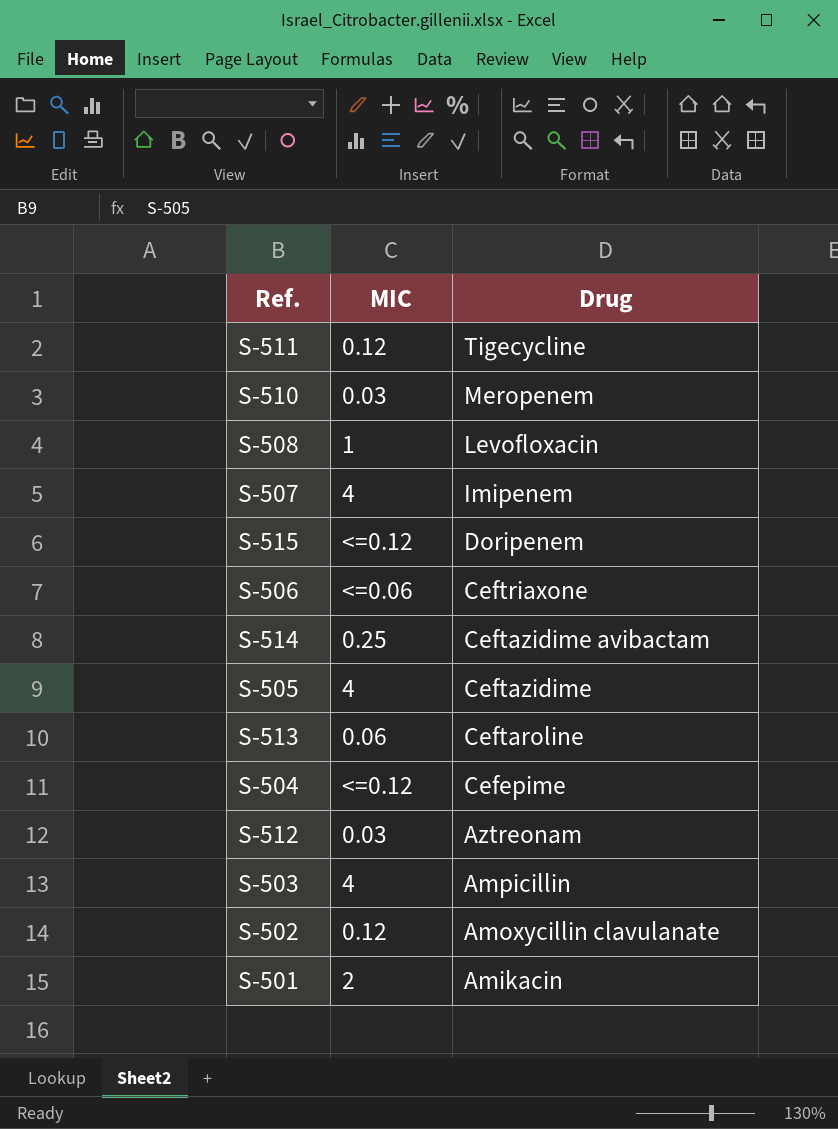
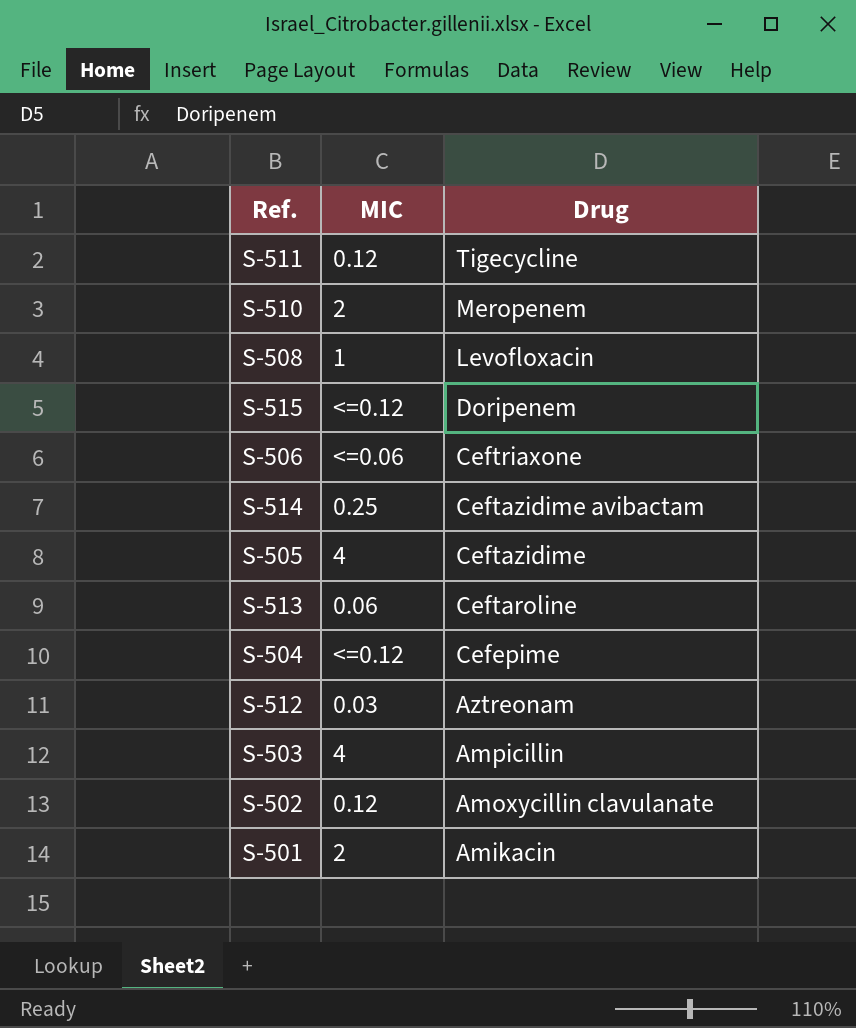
row S-507: 4 | Imipenem -> none
S-510 | MIC: 0.03 -> 2

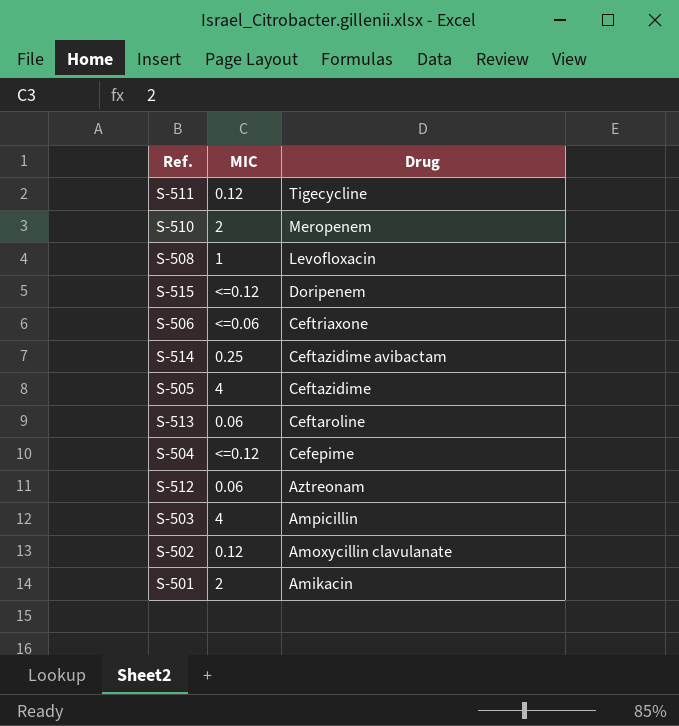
S-512 | MIC: 0.03 -> 0.06

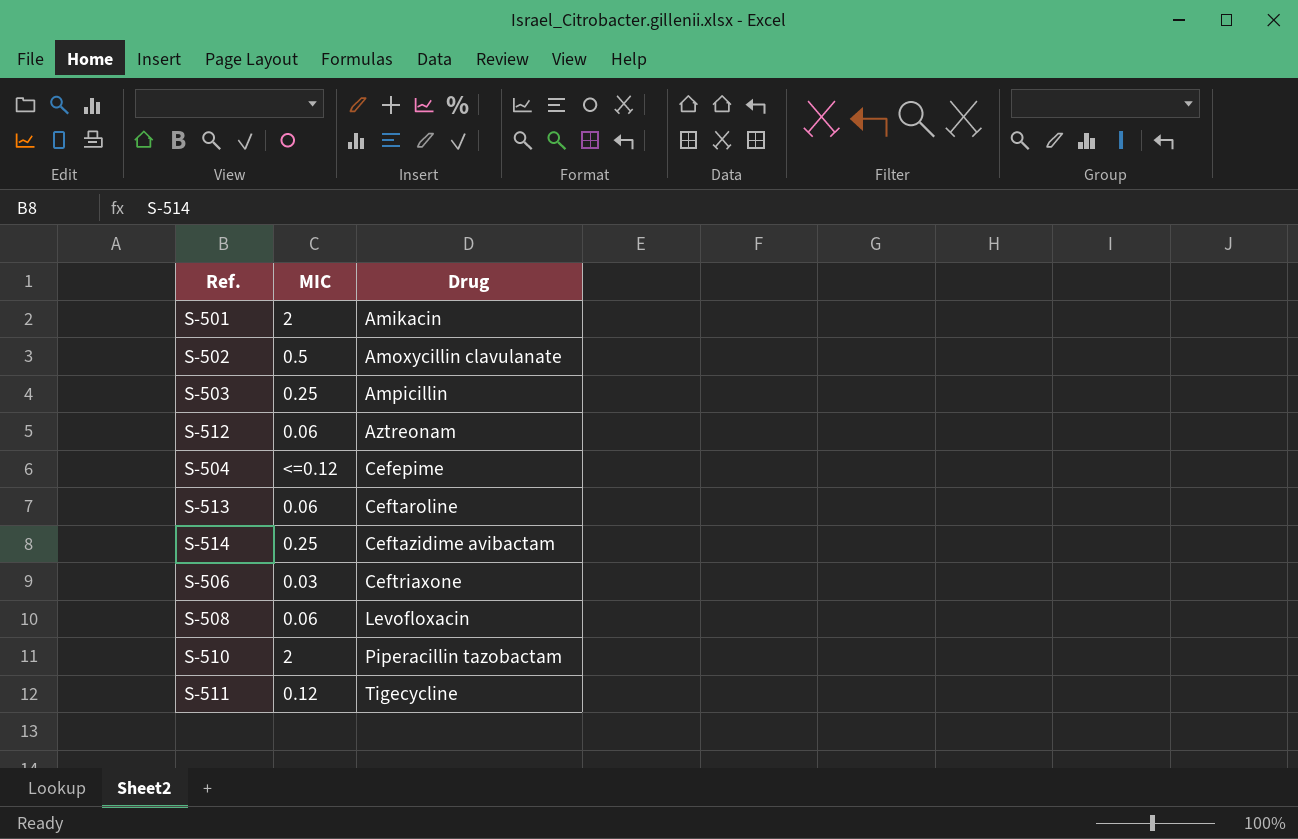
row order: Drug descending -> Drug ascending
row S-515: <=0.12 | Doripenem -> none
row S-505: 4 | Ceftazidime -> none
S-502 | MIC: 0.12 -> 0.5
S-503 | MIC: 4 -> 0.25
S-506 | MIC: <=0.06 -> 0.03
S-508 | MIC: 1 -> 0.06
S-510 | Drug: Meropenem -> Piperacillin tazobactam

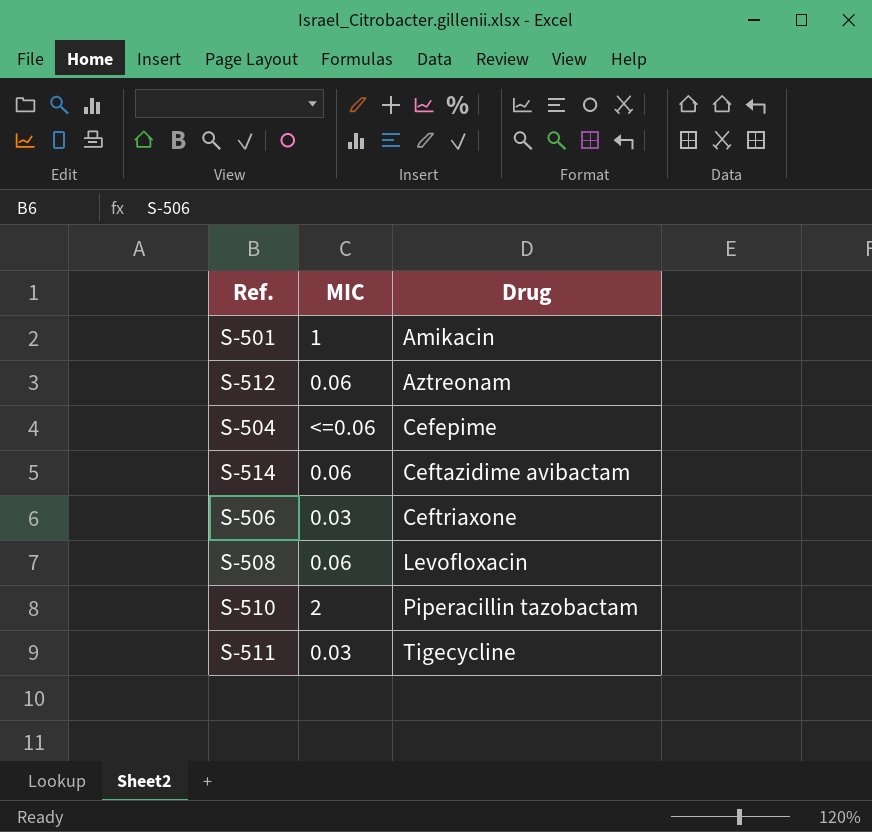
row S-502: 0.5 | Amoxycillin clavulanate -> none
row S-503: 0.25 | Ampicillin -> none
row S-513: 0.06 | Ceftaroline -> none
S-501 | MIC: 2 -> 1
S-504 | MIC: <=0.12 -> <=0.06
S-514 | MIC: 0.25 -> 0.06
S-511 | MIC: 0.12 -> 0.03

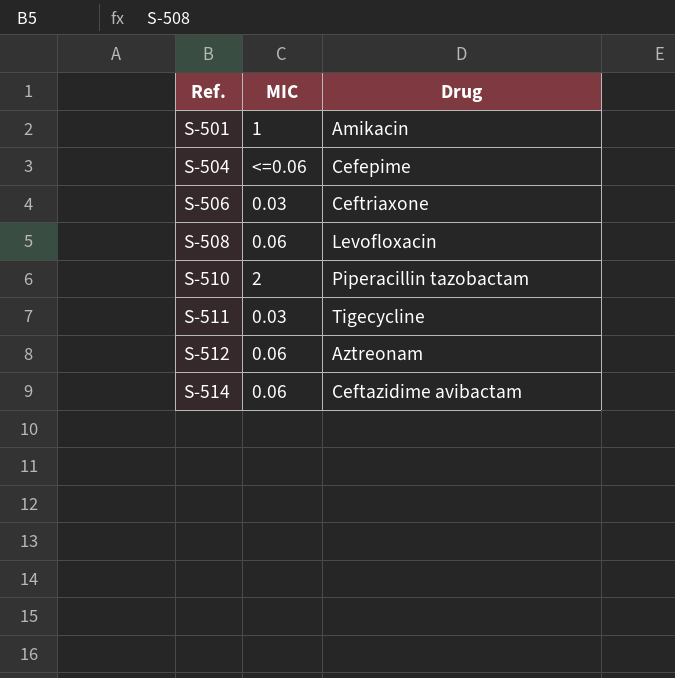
row order: Drug ascending -> Ref. ascending

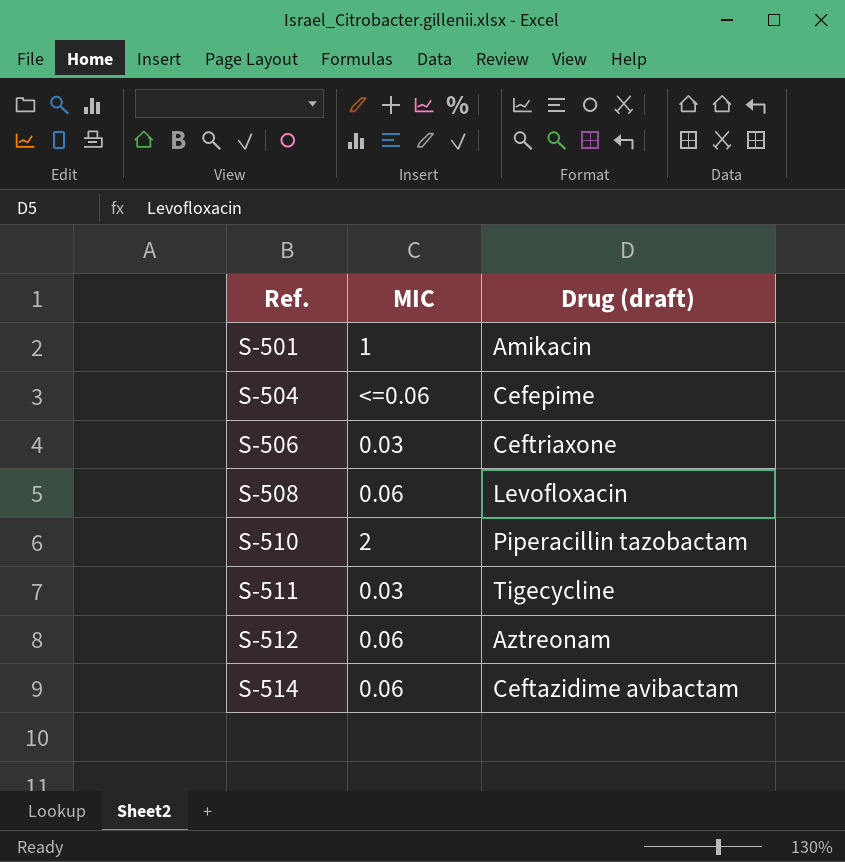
column name: Drug -> Drug (draft)

